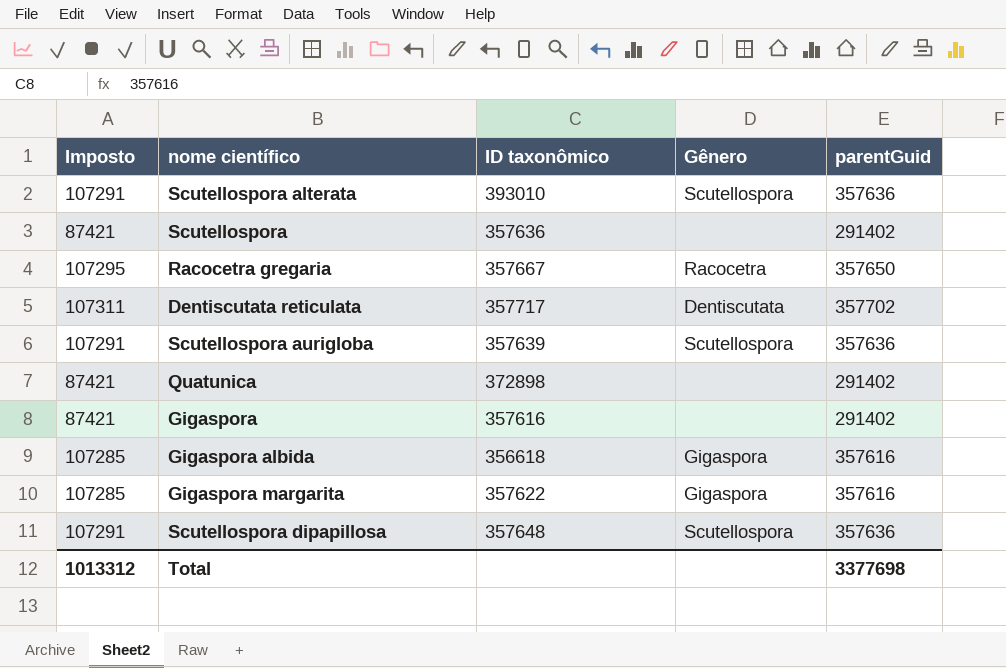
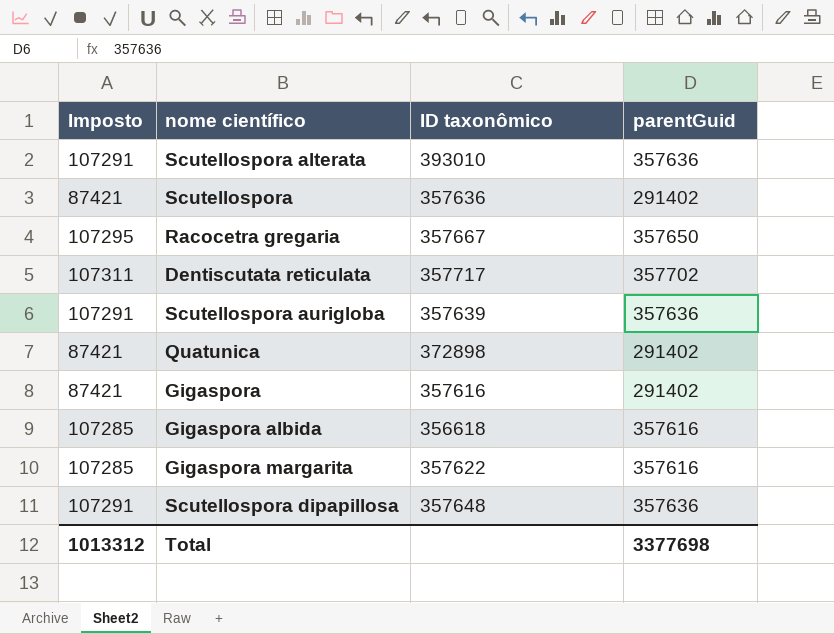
column Gênero | position: 4 -> none

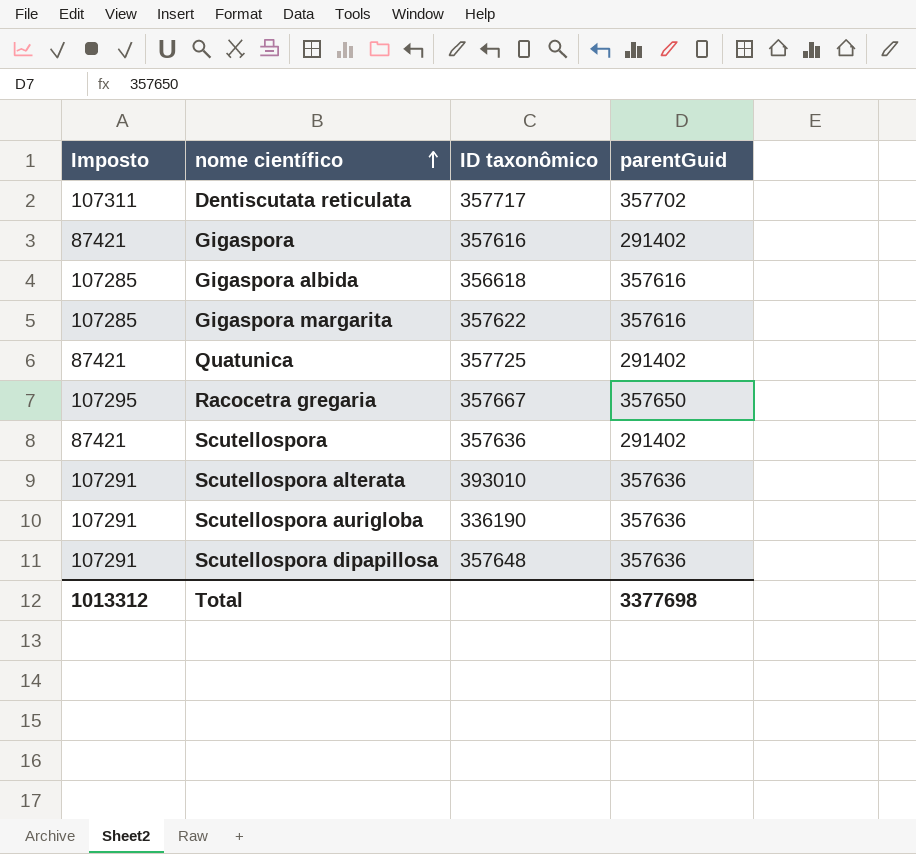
row order: none -> nome científico ascending
Quatunica | ID taxonômico: 372898 -> 357725
Scutellospora aurigloba | ID taxonômico: 357639 -> 336190

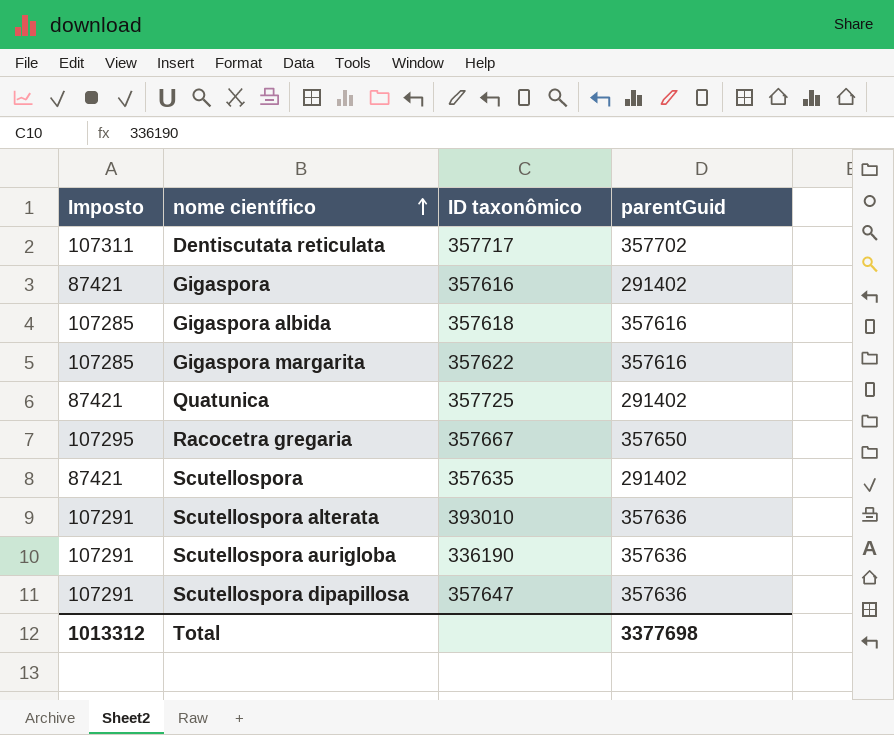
Gigaspora albida | ID taxonômico: 356618 -> 357618
Scutellospora | ID taxonômico: 357636 -> 357635
Scutellospora dipapillosa | ID taxonômico: 357648 -> 357647

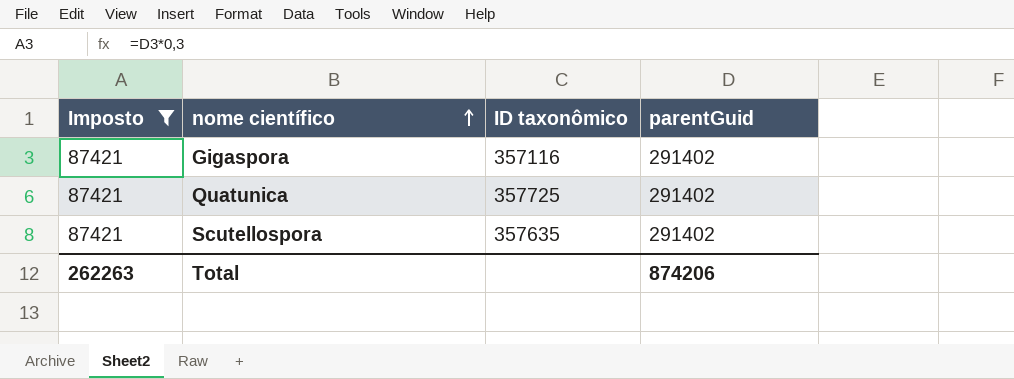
filter: none -> Imposto = 87421
Gigaspora | ID taxonômico: 357616 -> 357116
Total | Imposto: 1013312 -> 262263
Total | parentGuid: 3377698 -> 874206

